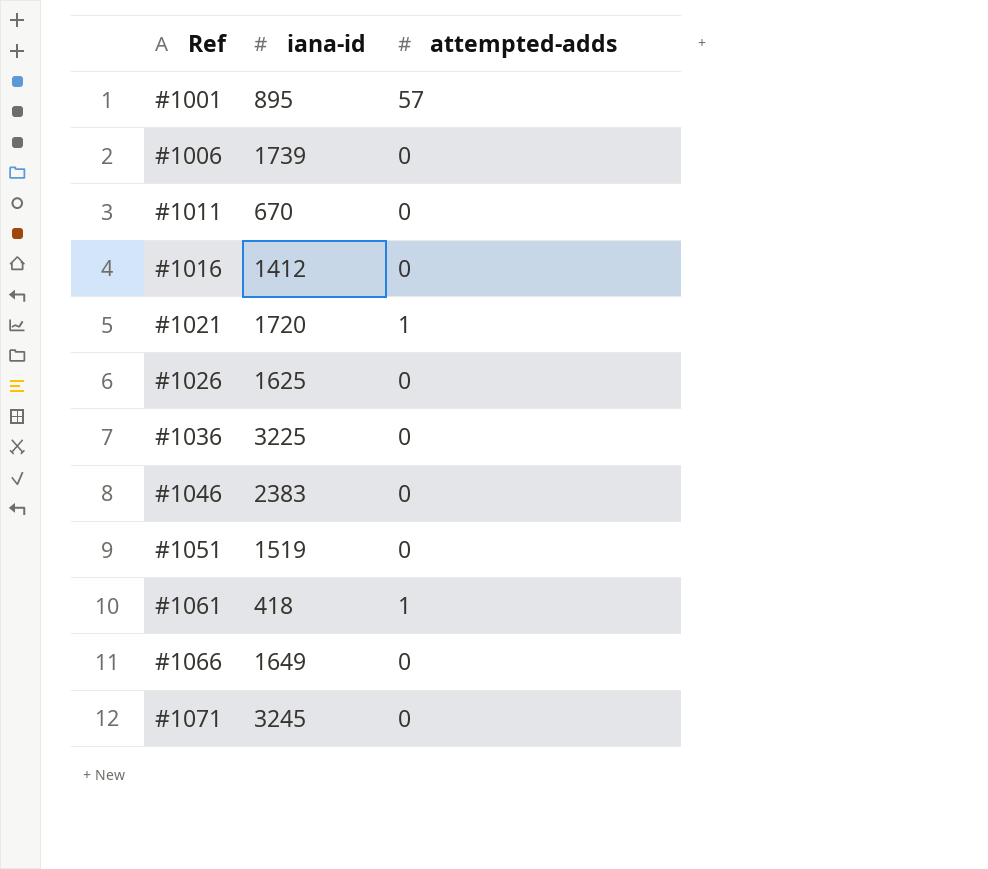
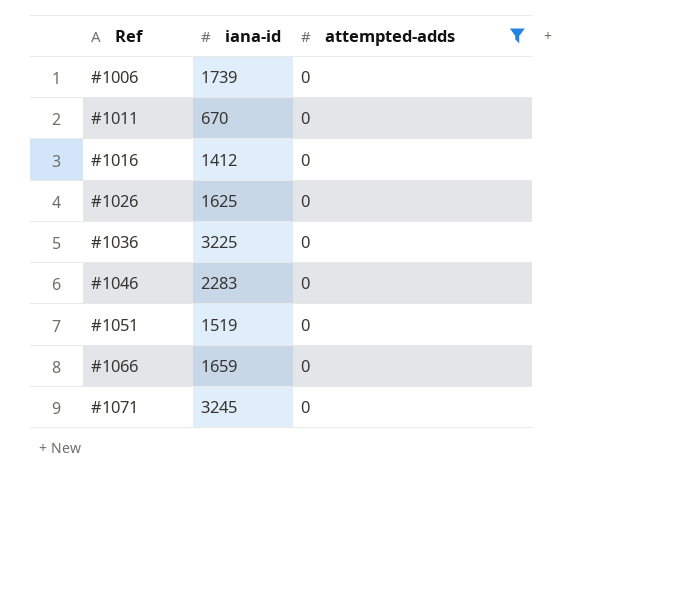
filter: none -> attempted-adds = 0
#1046 | iana-id: 2383 -> 2283
#1066 | iana-id: 1649 -> 1659

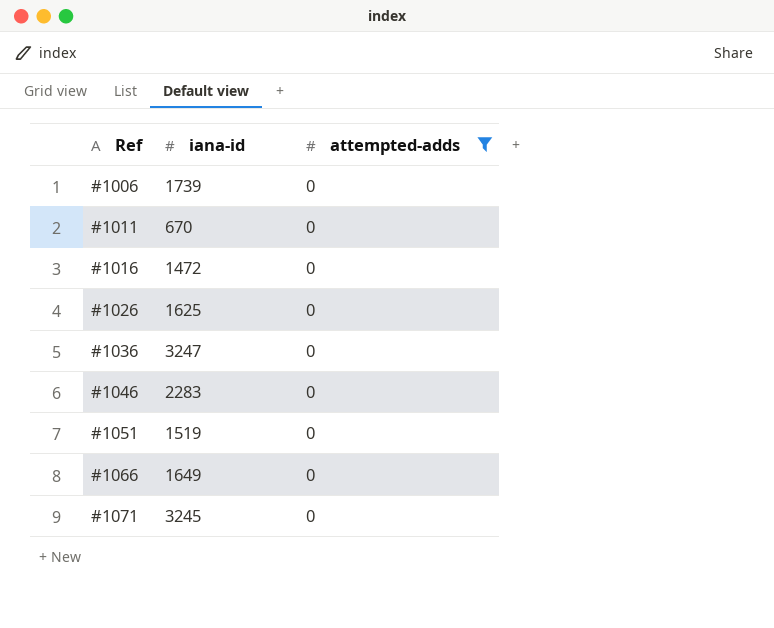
#1016 | iana-id: 1412 -> 1472
#1036 | iana-id: 3225 -> 3247
#1066 | iana-id: 1659 -> 1649

